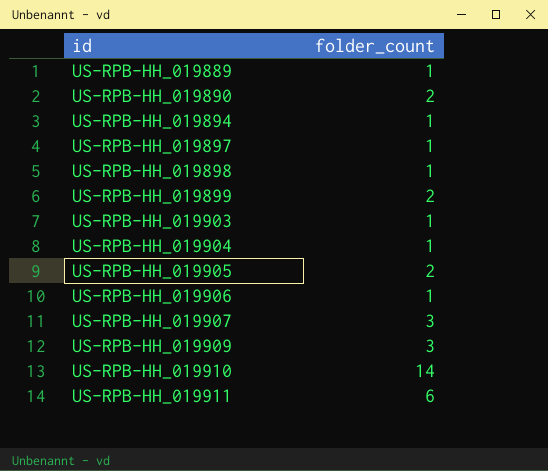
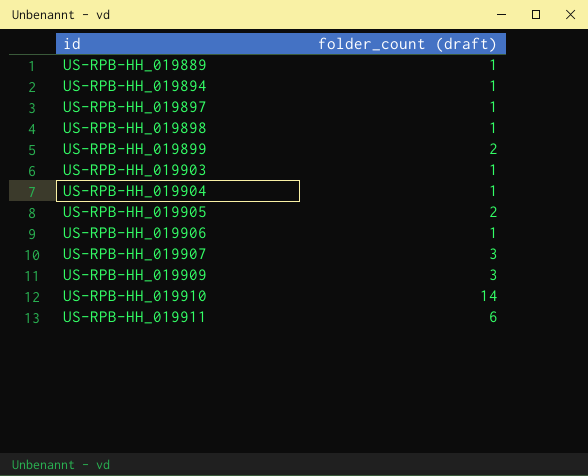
column name: folder_count -> folder_count (draft)
row US-RPB-HH_019890: 2 -> none

